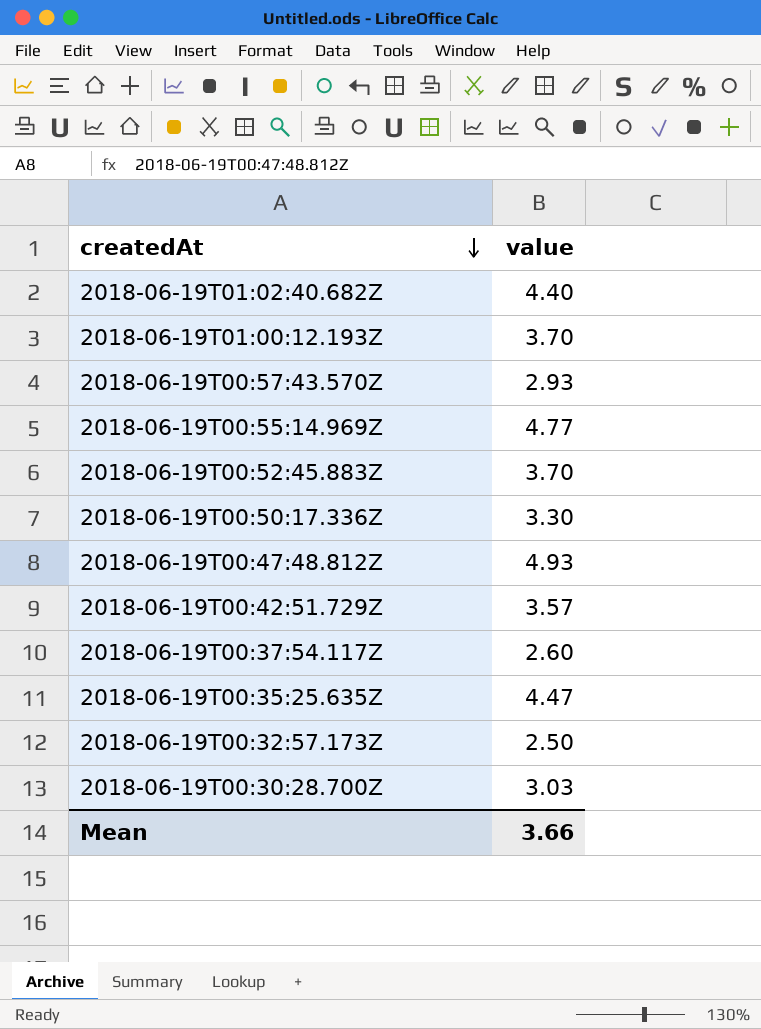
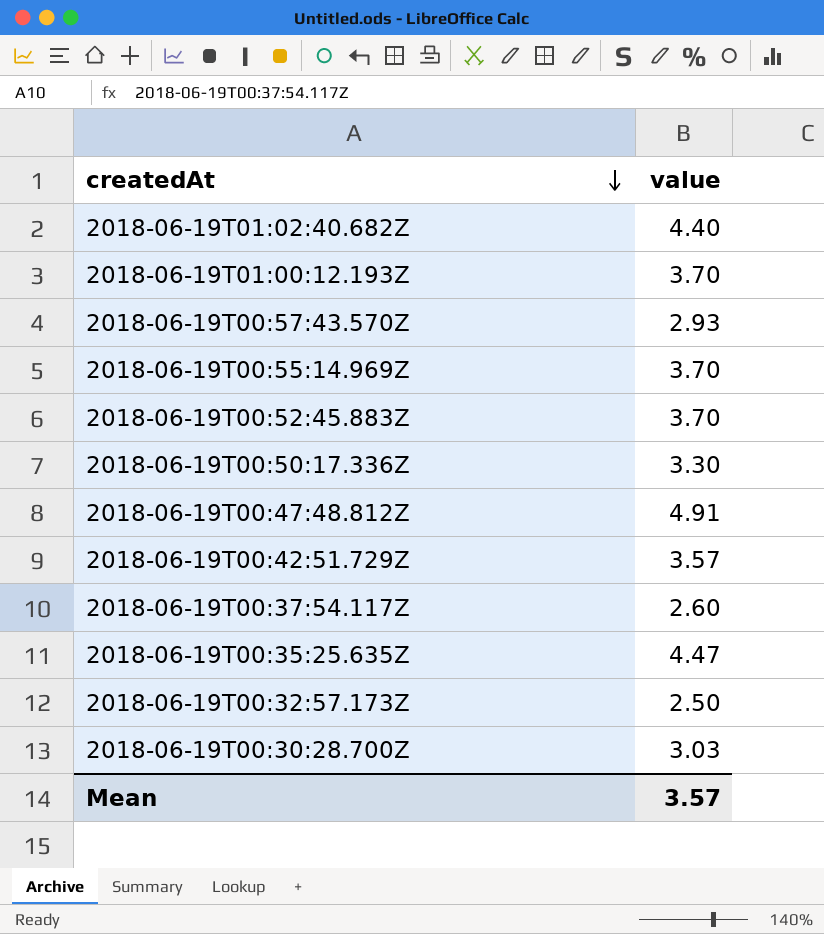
2018-06-19T00:55:14.969Z | value: 4.77 -> 3.70
2018-06-19T00:47:48.812Z | value: 4.93 -> 4.91
Mean | value: 3.66 -> 3.57

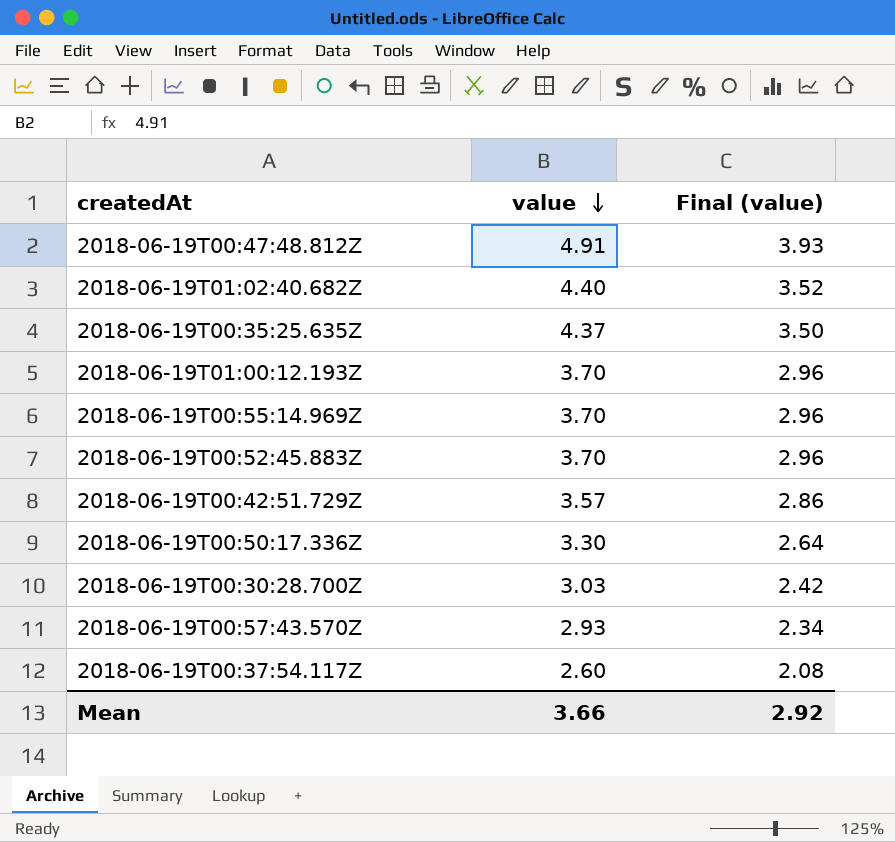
row order: createdAt descending -> value descending
column Final (value) | formula: none -> [value] * 0.8
row 2018-06-19T00:32:57.173Z: 2.50 -> none
2018-06-19T00:35:25.635Z | value: 4.47 -> 4.37
Mean | value: 3.57 -> 3.66

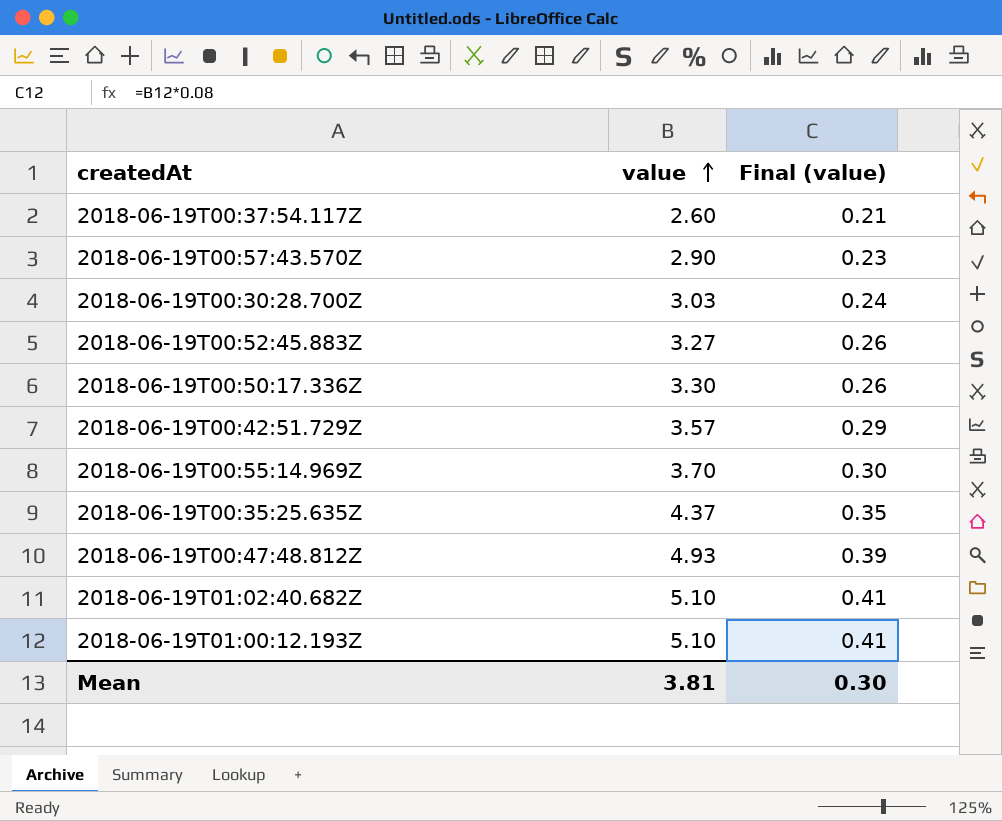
row order: value descending -> value ascending
column Final (value) | formula: [value] * 0.8 -> [value] * 0.08
2018-06-19T00:57:43.570Z | value: 2.93 -> 2.90
2018-06-19T00:52:45.883Z | value: 3.70 -> 3.27
2018-06-19T00:47:48.812Z | value: 4.91 -> 4.93
2018-06-19T01:02:40.682Z | value: 4.40 -> 5.10
2018-06-19T01:00:12.193Z | value: 3.70 -> 5.10
Mean | value: 3.66 -> 3.81
Mean | Final (value): 2.92 -> 0.30

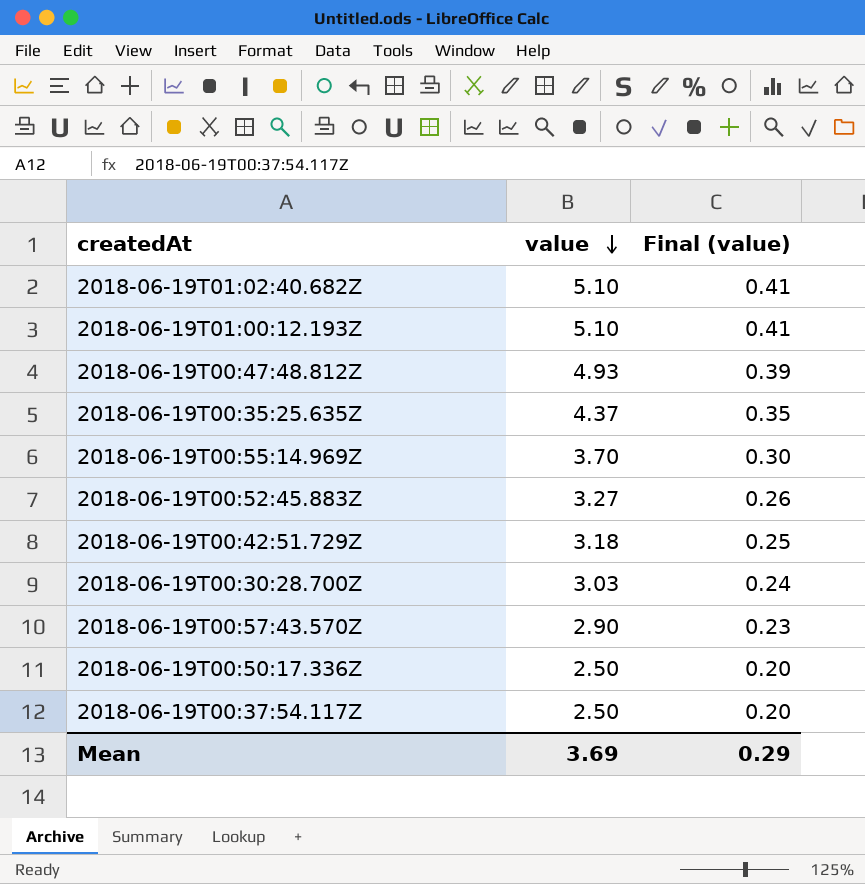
row order: value ascending -> value descending
2018-06-19T00:42:51.729Z | value: 3.57 -> 3.18
2018-06-19T00:42:51.729Z | Final (value): 0.29 -> 0.25
2018-06-19T00:50:17.336Z | value: 3.30 -> 2.50
2018-06-19T00:50:17.336Z | Final (value): 0.26 -> 0.20
2018-06-19T00:37:54.117Z | value: 2.60 -> 2.50
2018-06-19T00:37:54.117Z | Final (value): 0.21 -> 0.20
Mean | value: 3.81 -> 3.69
Mean | Final (value): 0.30 -> 0.29

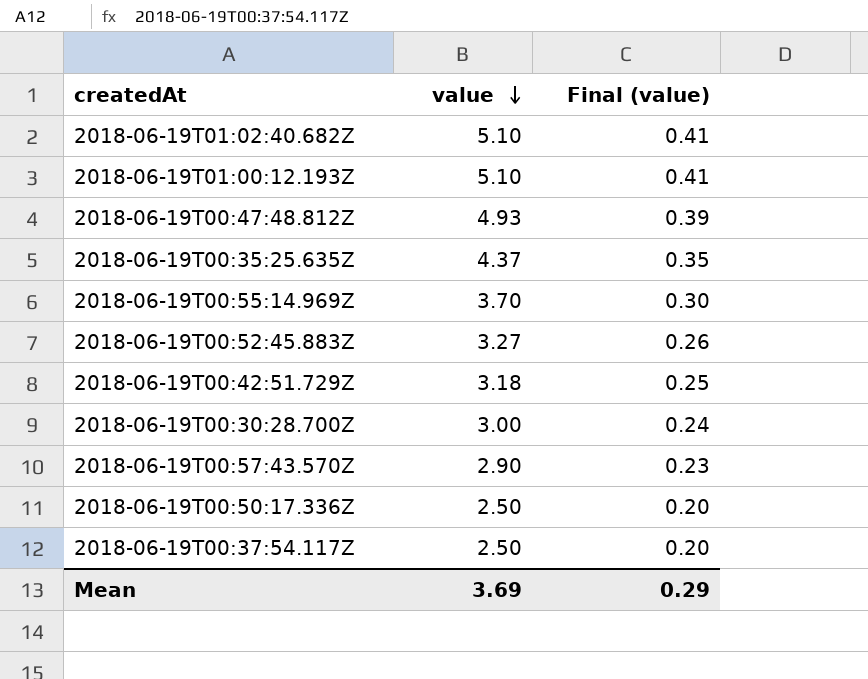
2018-06-19T00:30:28.700Z | value: 3.03 -> 3.00

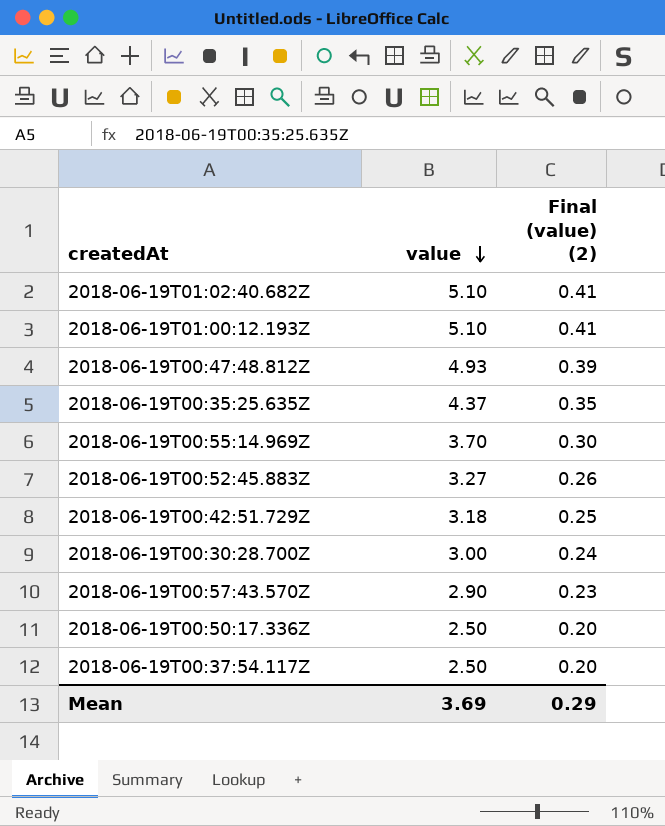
column name: Final (value) -> Final (value) (2)

